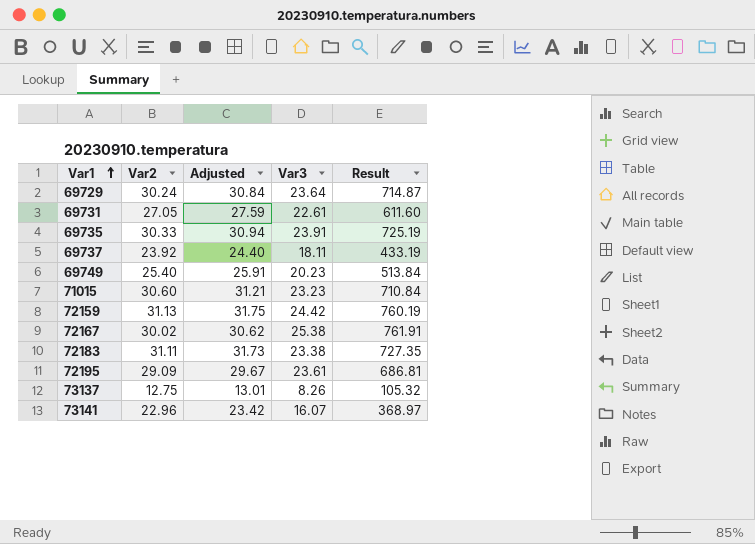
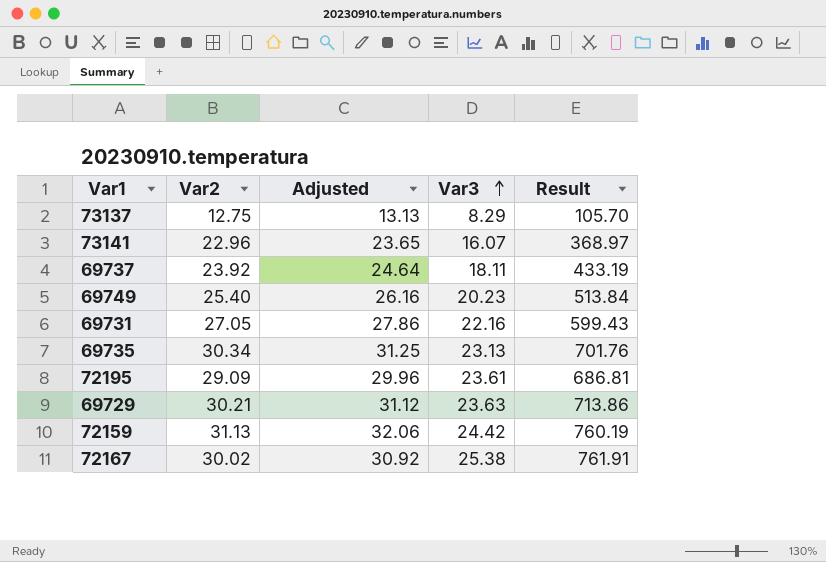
row order: Var1 ascending -> Var3 ascending
column Adjusted | formula: [Var2] * 1.02 -> [Var2] * 1.03
row 71015: 30.60 | 31.21 | 23.23 | 710.84 -> none
row 72183: 31.11 | 31.73 | 23.38 | 727.35 -> none
73137 | Var3: 8.26 -> 8.29
73137 | Result: 105.32 -> 105.70
69731 | Var3: 22.61 -> 22.16
69731 | Result: 611.60 -> 599.43
69735 | Var2: 30.33 -> 30.34
69735 | Var3: 23.91 -> 23.13
69735 | Result: 725.19 -> 701.76
69729 | Var2: 30.24 -> 30.21
69729 | Var3: 23.64 -> 23.63
69729 | Result: 714.87 -> 713.86

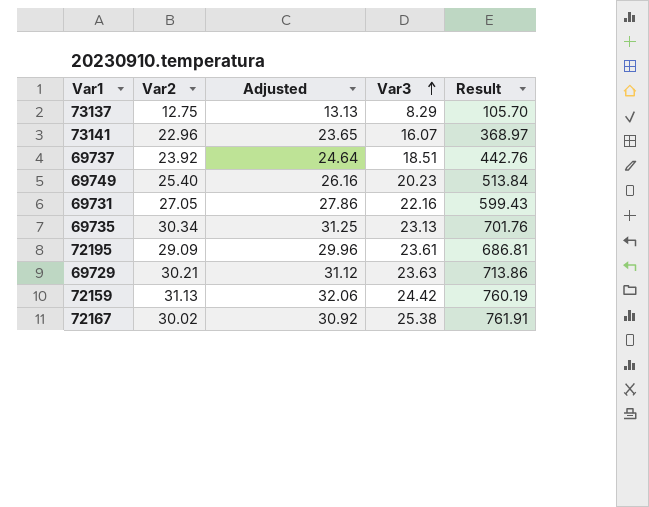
69737 | Var3: 18.11 -> 18.51
69737 | Result: 433.19 -> 442.76

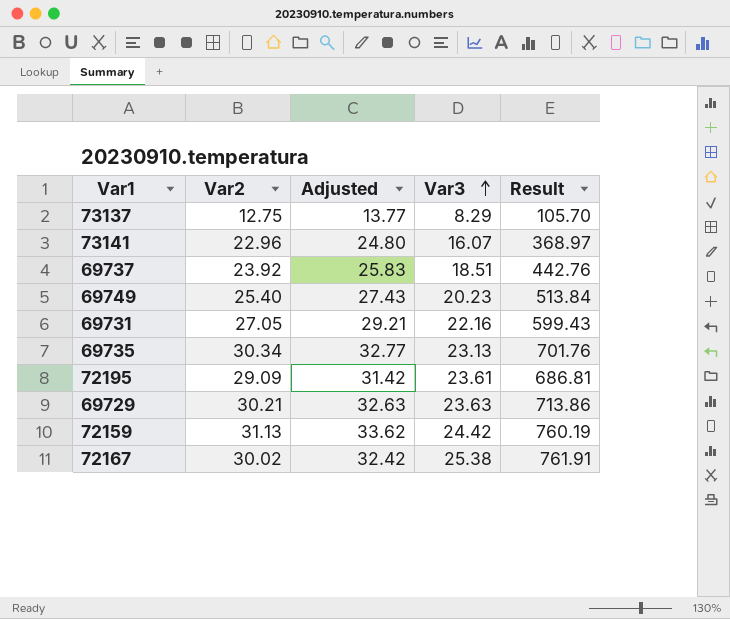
column Adjusted | formula: [Var2] * 1.03 -> [Var2] * 1.08

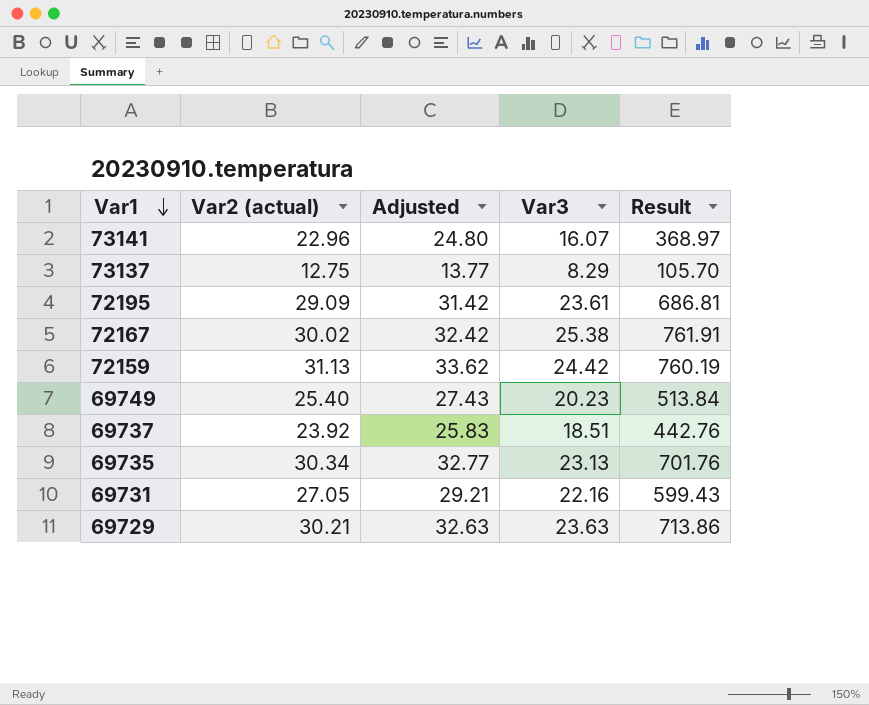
row order: Var3 ascending -> Var1 descending
column name: Var2 -> Var2 (actual)

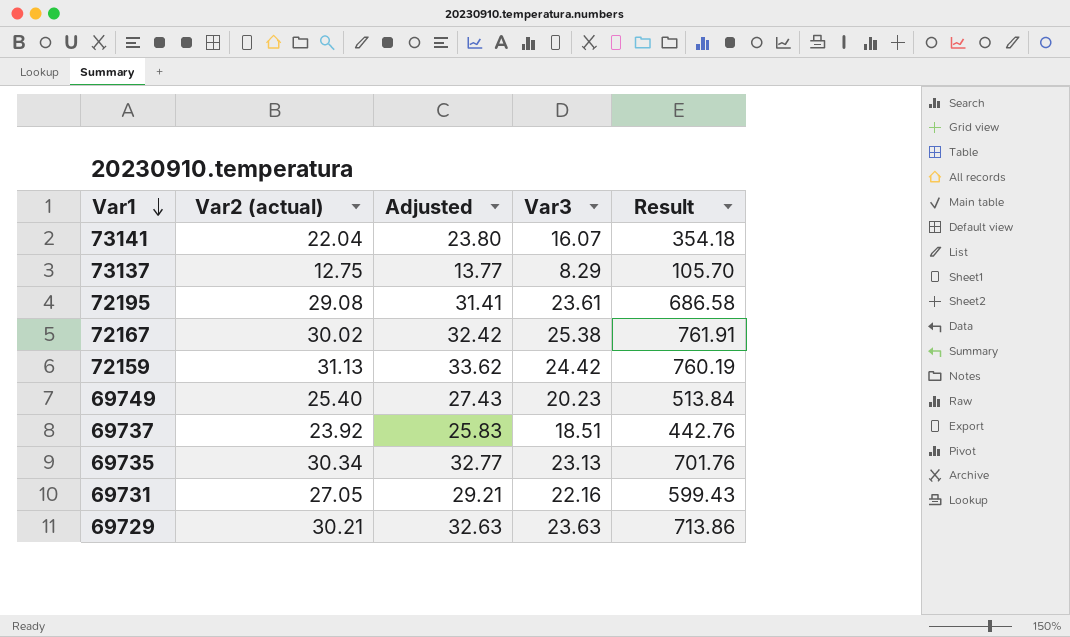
73141 | Var2 (actual): 22.96 -> 22.04
73141 | Adjusted: 24.80 -> 23.80
73141 | Result: 368.97 -> 354.18
72195 | Var2 (actual): 29.09 -> 29.08
72195 | Adjusted: 31.42 -> 31.41
72195 | Result: 686.81 -> 686.58

